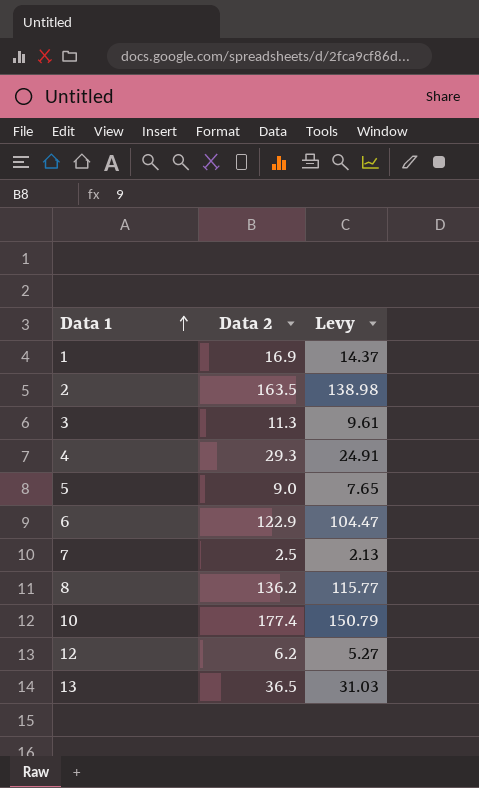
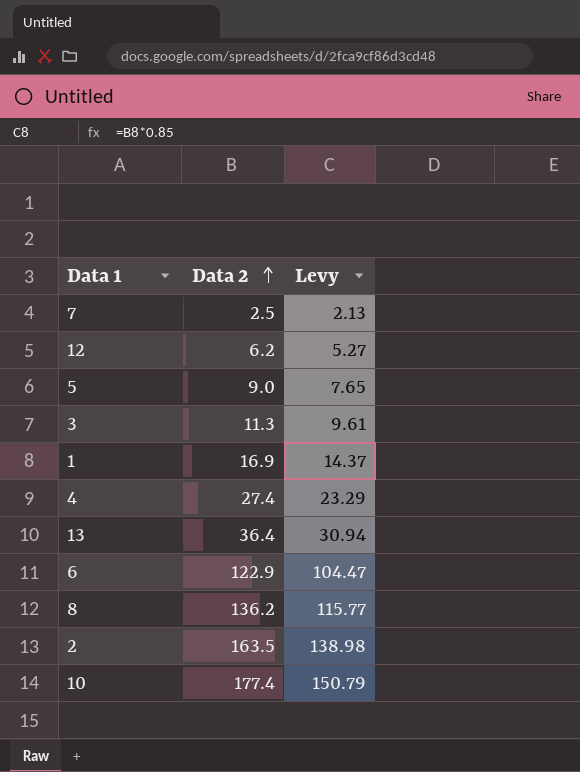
row order: Data 1 ascending -> Data 2 ascending
4 | Data 2: 29.3 -> 27.4
4 | Levy: 24.91 -> 23.29
13 | Data 2: 36.5 -> 36.4
13 | Levy: 31.03 -> 30.94

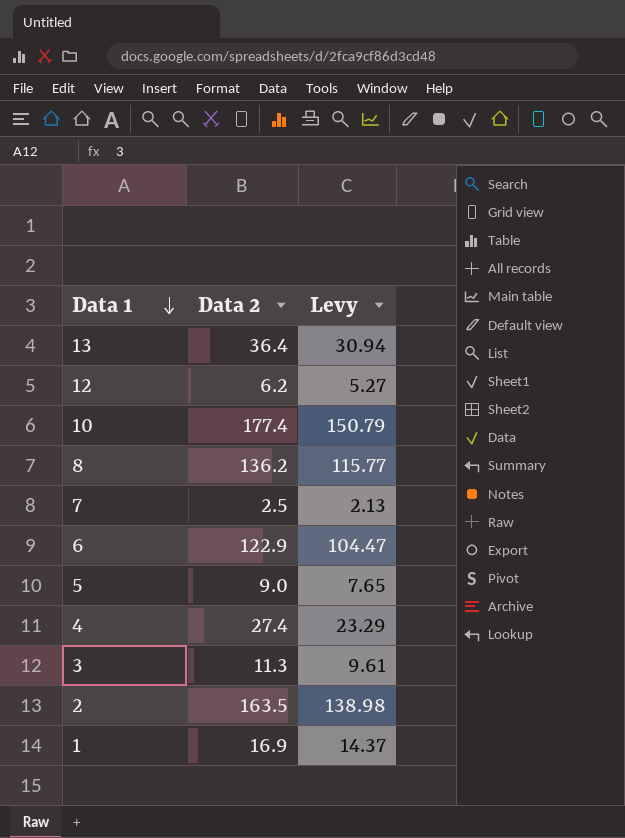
row order: Data 2 ascending -> Data 1 descending

